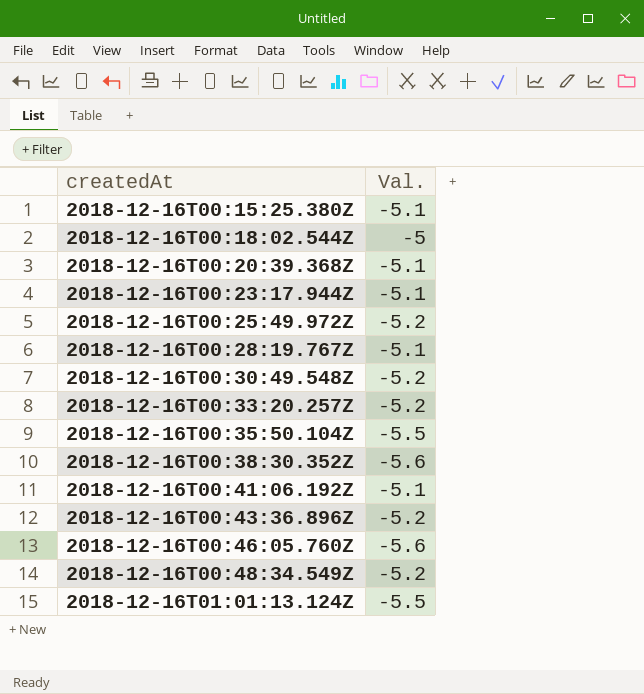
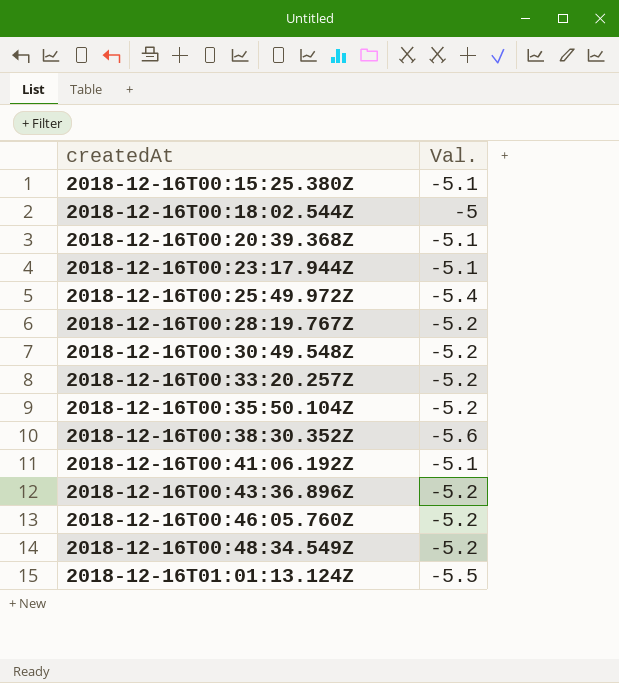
2018-12-16T00:25:49.972Z | Val.: -5.2 -> -5.4
2018-12-16T00:28:19.767Z | Val.: -5.1 -> -5.2
2018-12-16T00:35:50.104Z | Val.: -5.5 -> -5.2
2018-12-16T00:46:05.760Z | Val.: -5.6 -> -5.2

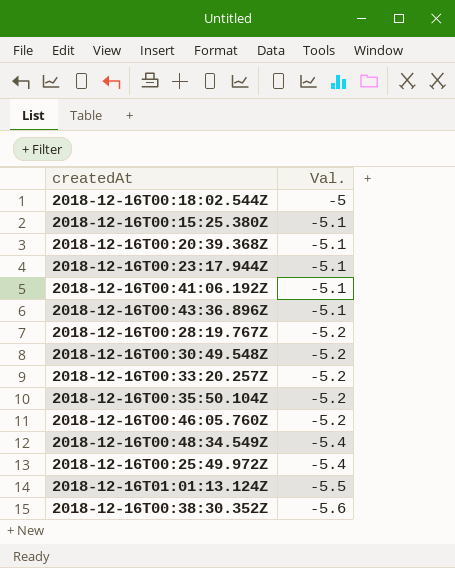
row order: createdAt ascending -> Val. descending
2018-12-16T00:43:36.896Z | Val.: -5.2 -> -5.1
2018-12-16T00:48:34.549Z | Val.: -5.2 -> -5.4

